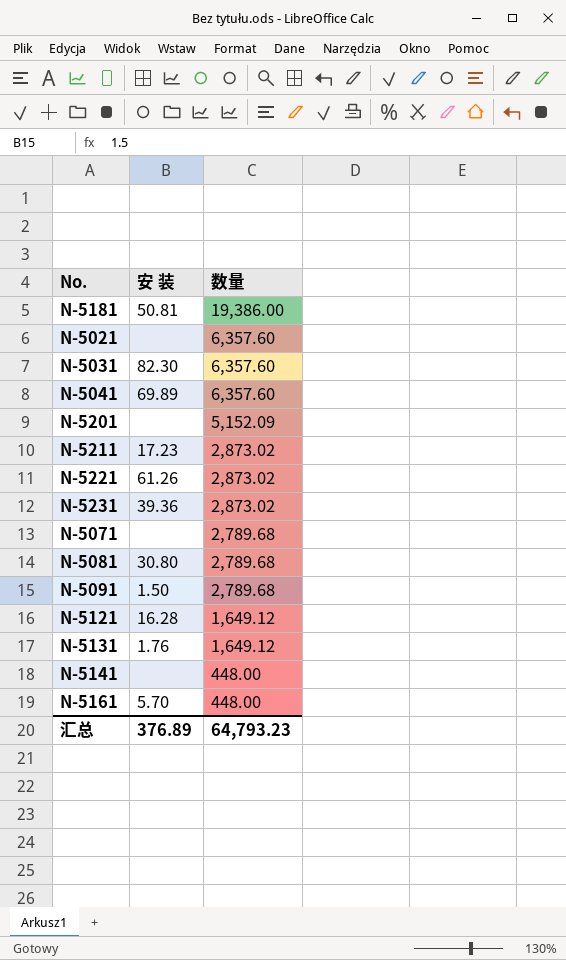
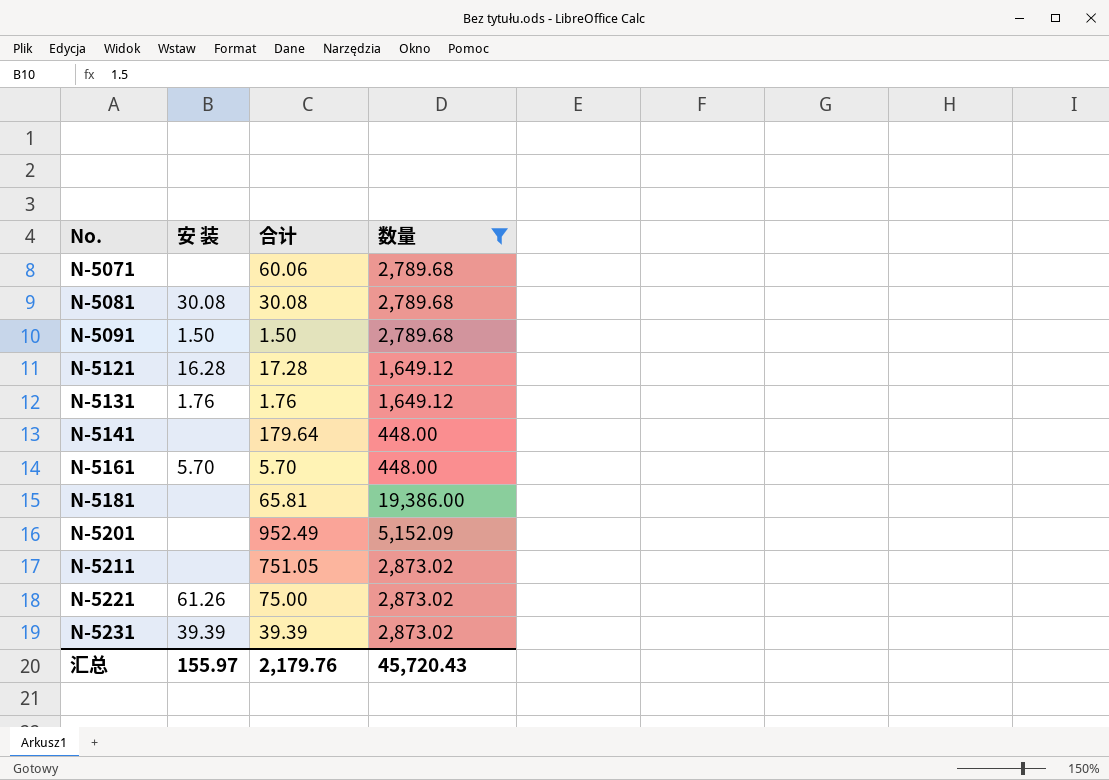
filter: none -> 数量 != 6,357.60
row order: 数量 descending -> No. ascending
column 合计 | position: none -> 3
N-5081 | 安 装: 30.80 -> 30.08
N-5181 | 安 装: 50.81 -> none
N-5211 | 安 装: 17.23 -> none
N-5231 | 安 装: 39.36 -> 39.39
汇总 | 安 装: 376.89 -> 155.97
汇总 | 数量: 64,793.23 -> 45,720.43

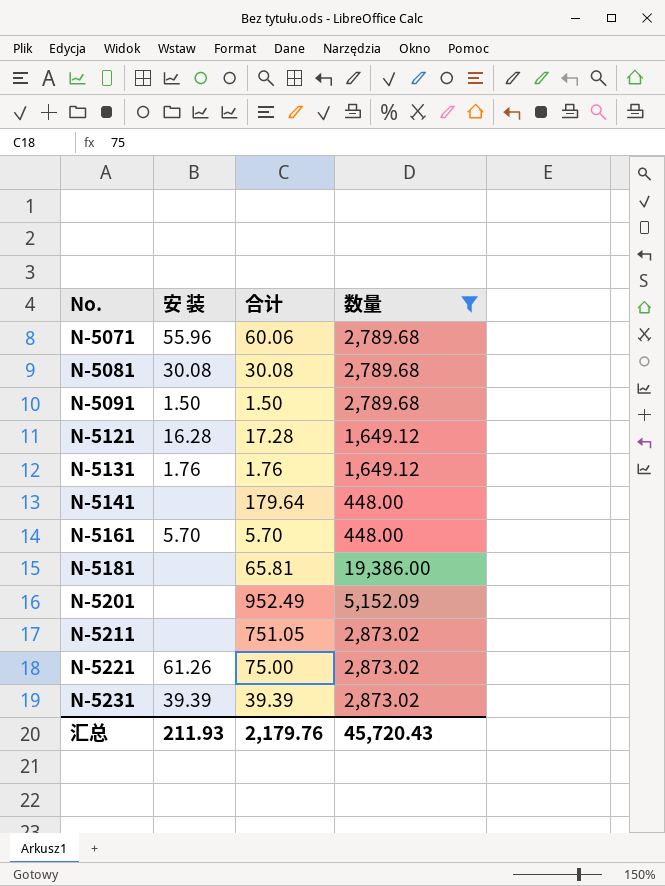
N-5071 | 安 装: none -> 55.96
汇总 | 安 装: 155.97 -> 211.93

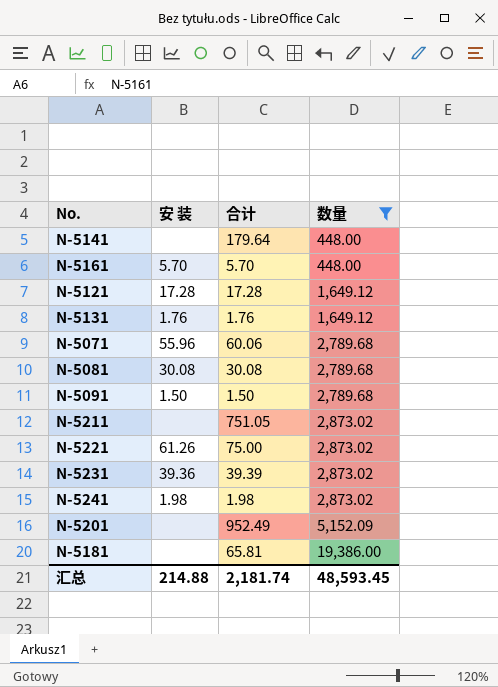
row order: No. ascending -> 数量 ascending
N-5121 | 安 装: 16.28 -> 17.28
N-5231 | 安 装: 39.39 -> 39.36
row N-5241: none -> 1.98 | 1.98 | 2,873.02
汇总 | 安 装: 211.93 -> 214.88
汇总 | 合计: 2,179.76 -> 2,181.74
汇总 | 数量: 45,720.43 -> 48,593.45

